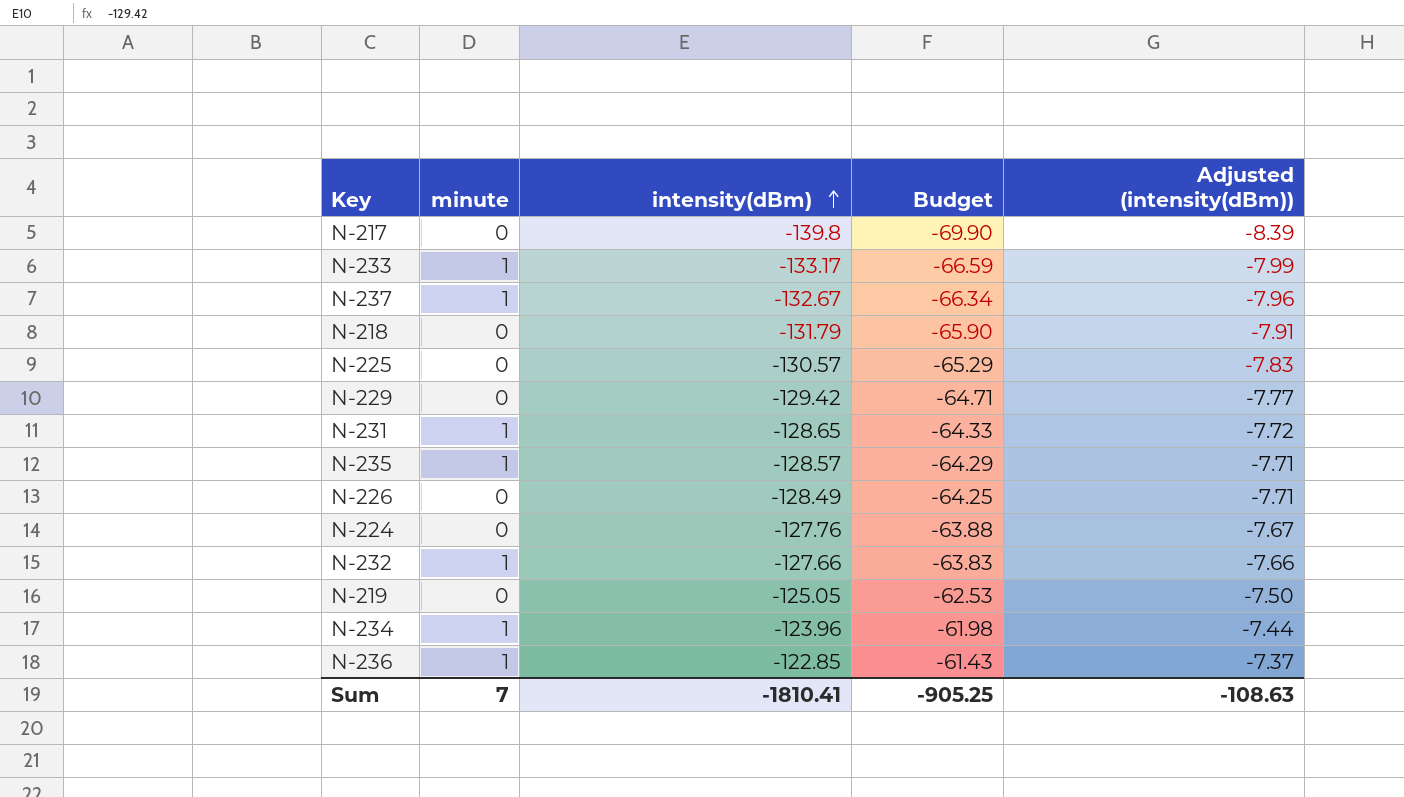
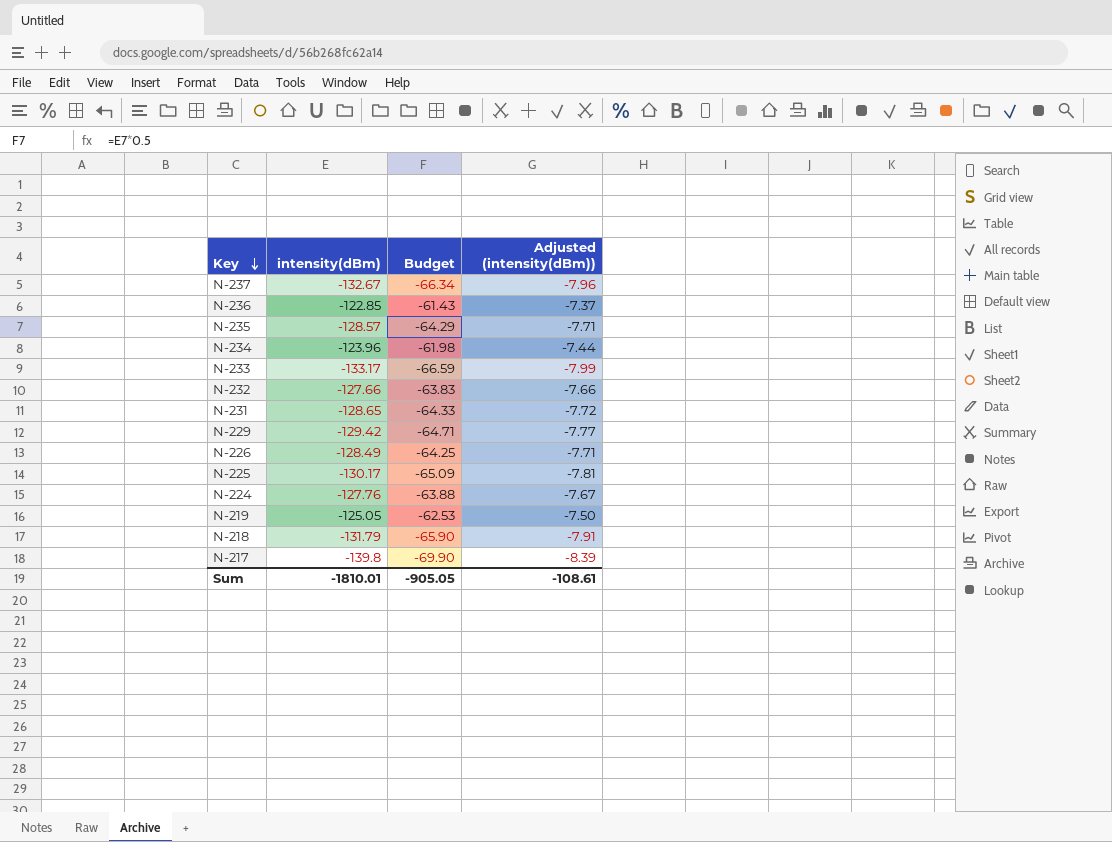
row order: intensity(dBm) ascending -> Key descending
column minute | position: 2 -> none
N-225 | intensity(dBm): -130.57 -> -130.17
N-225 | Budget: -65.29 -> -65.09
N-225 | Adjusted (intensity(dBm)): -7.83 -> -7.81
Sum | intensity(dBm): -1810.41 -> -1810.01
Sum | Budget: -905.25 -> -905.05
Sum | Adjusted (intensity(dBm)): -108.63 -> -108.61

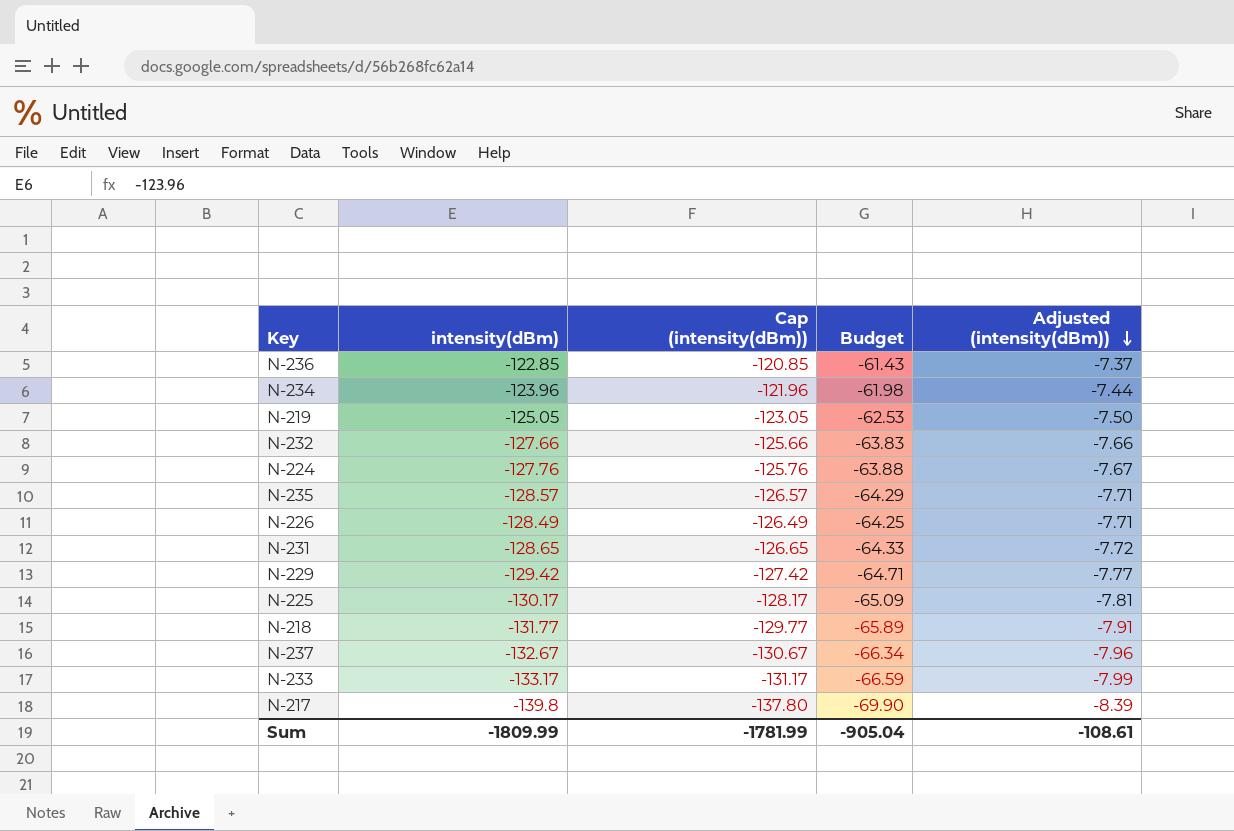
row order: Key descending -> Adjusted (intensity(dBm)) descending
column Cap (intensity(dBm)) | formula: none -> [intensity(dBm)] + 2
N-218 | intensity(dBm): -131.79 -> -131.77
N-218 | Budget: -65.90 -> -65.89
Sum | intensity(dBm): -1810.01 -> -1809.99
Sum | Budget: -905.05 -> -905.04

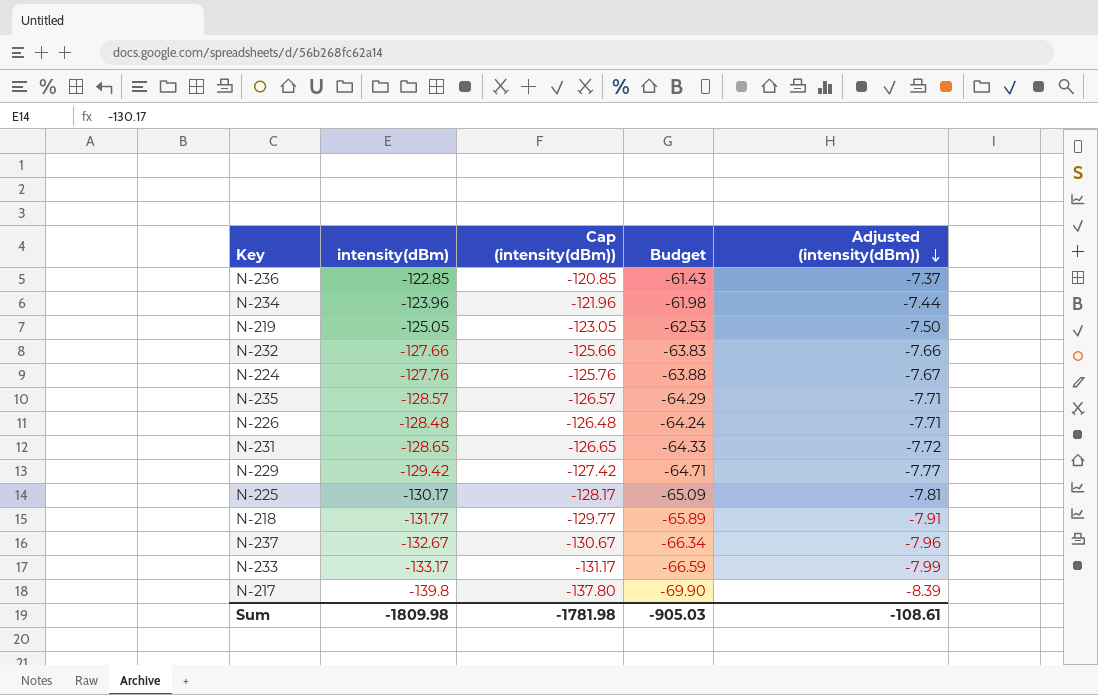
N-226 | intensity(dBm): -128.49 -> -128.48
N-226 | Cap (intensity(dBm)): -126.49 -> -126.48
N-226 | Budget: -64.25 -> -64.24
Sum | intensity(dBm): -1809.99 -> -1809.98
Sum | Cap (intensity(dBm)): -1781.99 -> -1781.98
Sum | Budget: -905.04 -> -905.03

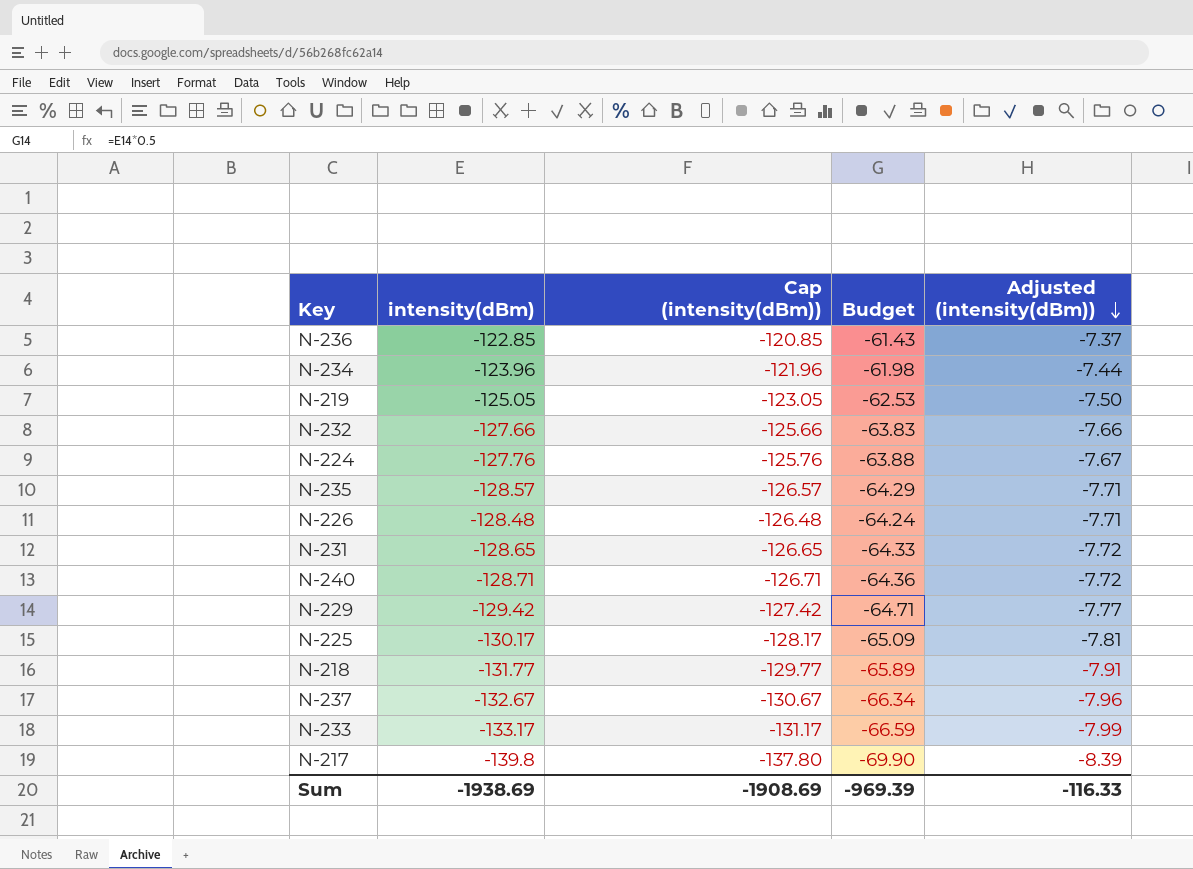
row N-240: none -> -128.71 | -126.71 | -64.36 | -7.72
Sum | intensity(dBm): -1809.98 -> -1938.69
Sum | Cap (intensity(dBm)): -1781.98 -> -1908.69
Sum | Budget: -905.03 -> -969.39
Sum | Adjusted (intensity(dBm)): -108.61 -> -116.33

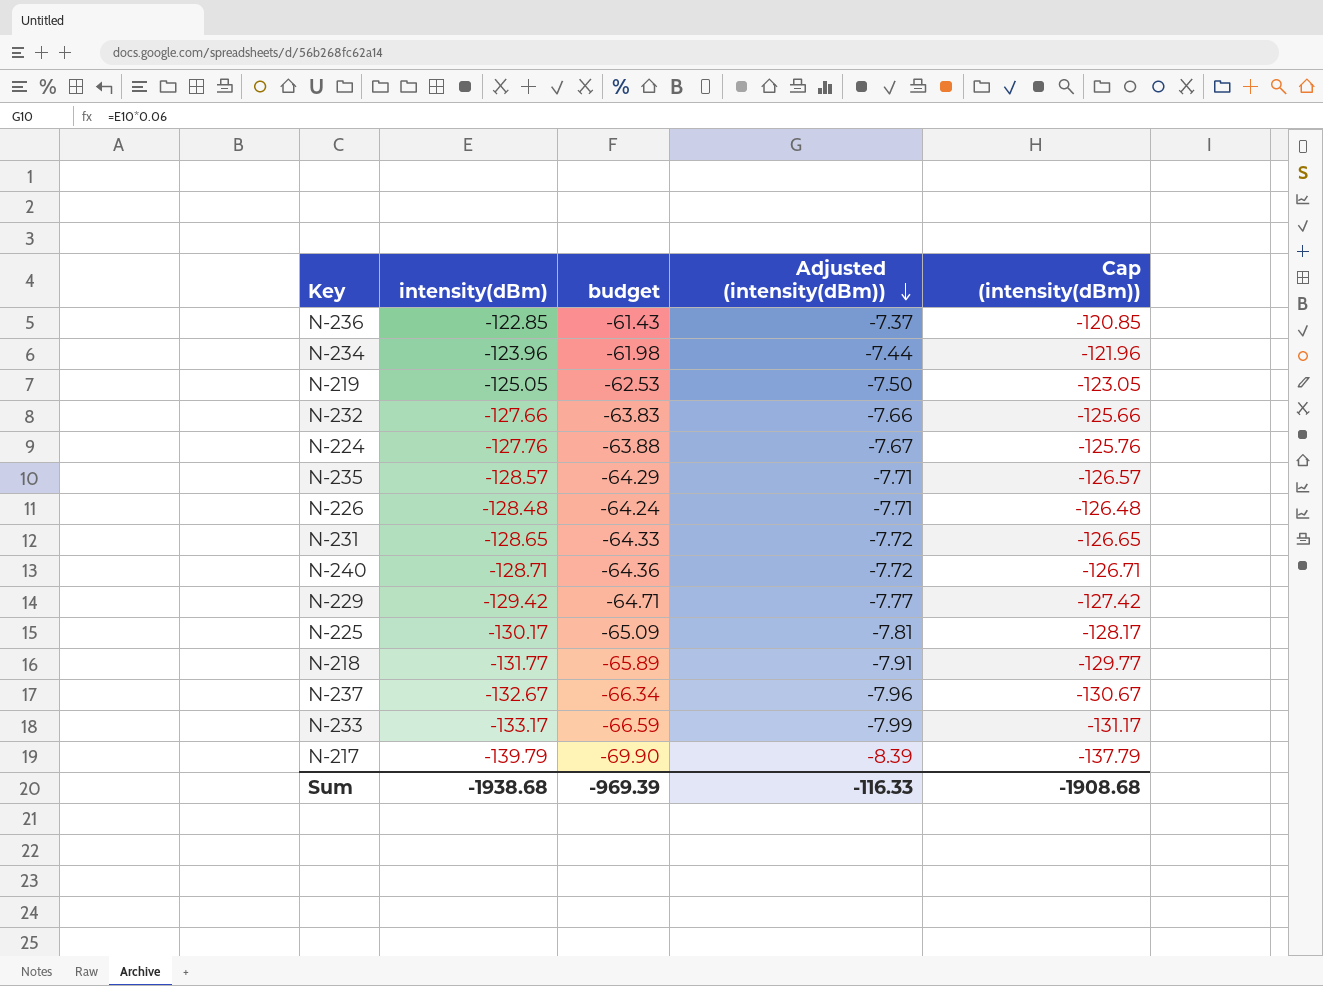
column name: Budget -> budget
column Cap (intensity(dBm)) | position: 3 -> 5
N-217 | intensity(dBm): -139.8 -> -139.79
N-217 | Cap (intensity(dBm)): -137.80 -> -137.79
Sum | intensity(dBm): -1938.69 -> -1938.68
Sum | Cap (intensity(dBm)): -1908.69 -> -1908.68

